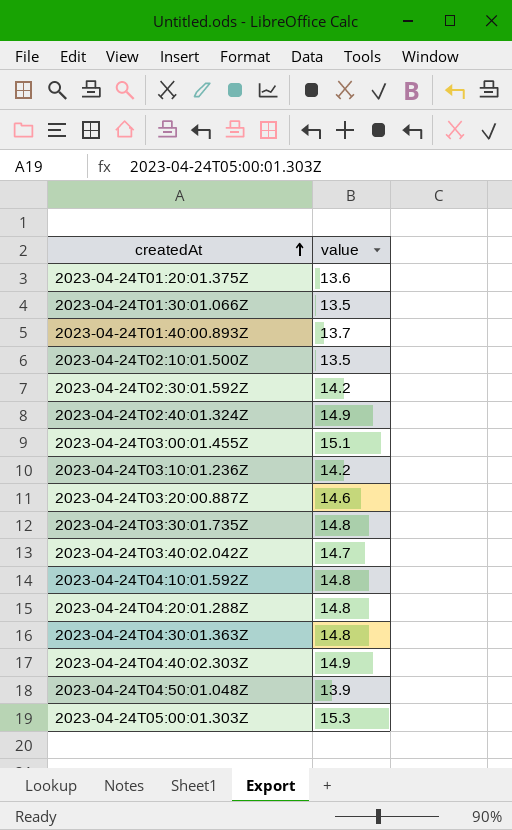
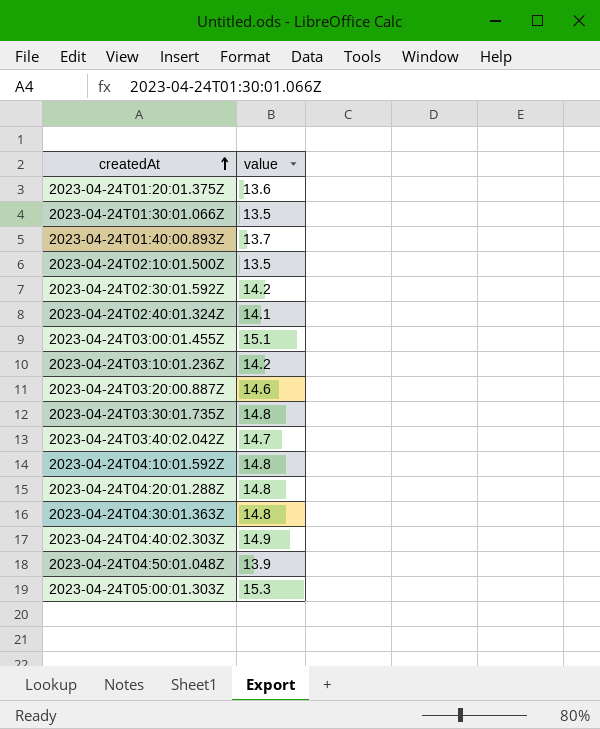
2023-04-24T02:40:01.324Z | value: 14.9 -> 14.1

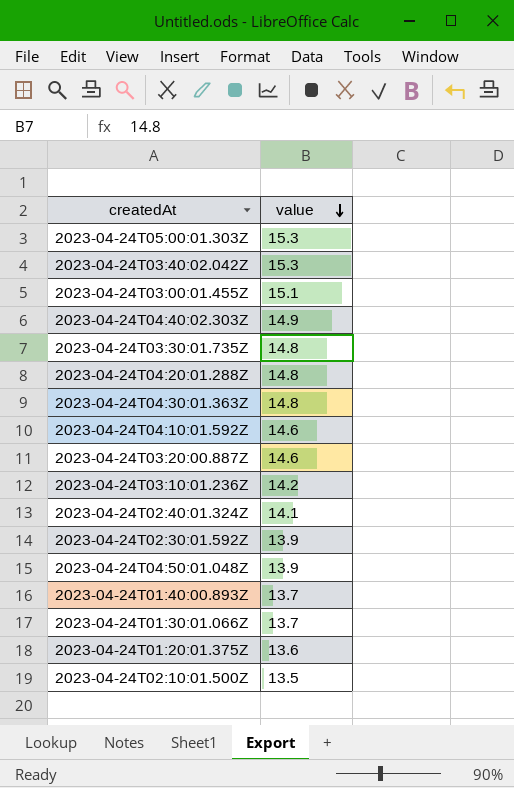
row order: createdAt ascending -> value descending
2023-04-24T03:40:02.042Z | value: 14.7 -> 15.3
2023-04-24T04:10:01.592Z | value: 14.8 -> 14.6
2023-04-24T02:30:01.592Z | value: 14.2 -> 13.9
2023-04-24T01:30:01.066Z | value: 13.5 -> 13.7

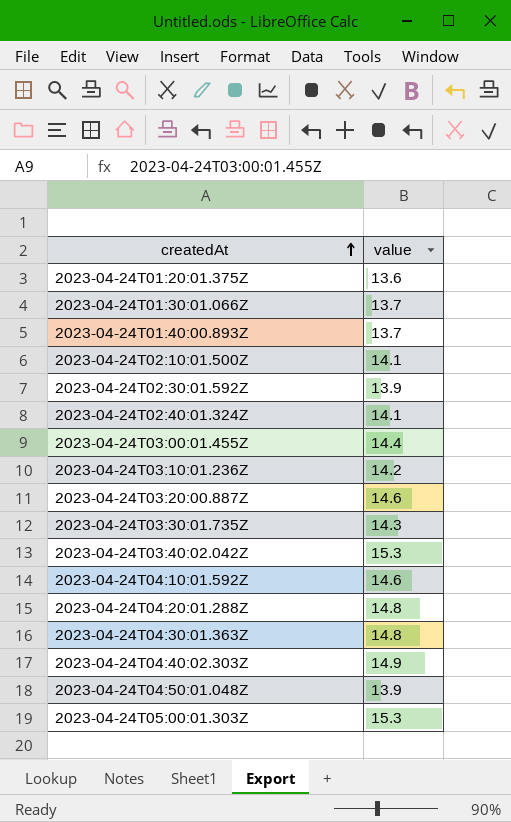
row order: value descending -> createdAt ascending
2023-04-24T02:10:01.500Z | value: 13.5 -> 14.1
2023-04-24T03:00:01.455Z | value: 15.1 -> 14.4
2023-04-24T03:30:01.735Z | value: 14.8 -> 14.3

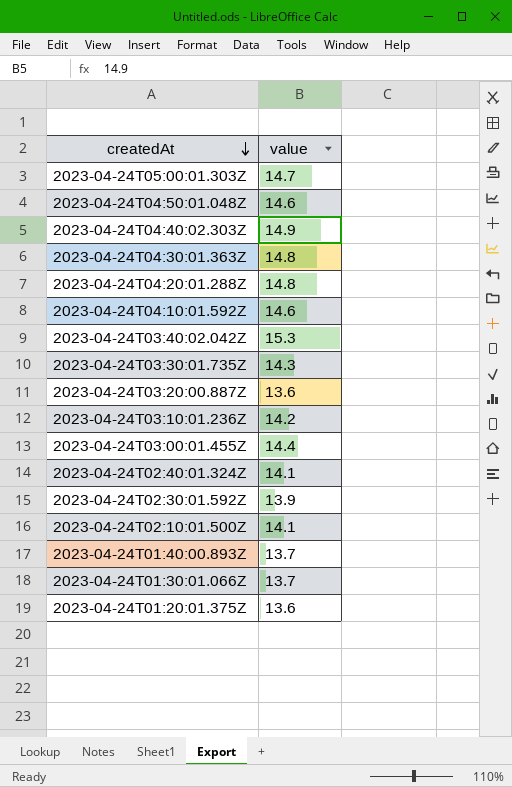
row order: createdAt ascending -> createdAt descending
2023-04-24T05:00:01.303Z | value: 15.3 -> 14.7
2023-04-24T04:50:01.048Z | value: 13.9 -> 14.6
2023-04-24T03:20:00.887Z | value: 14.6 -> 13.6

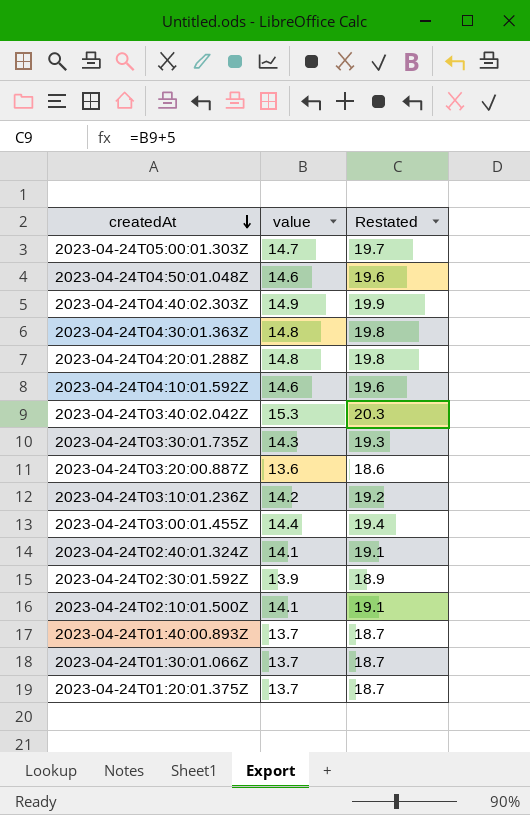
column Restated | formula: none -> [value] + 5
2023-04-24T01:20:01.375Z | value: 13.6 -> 13.7

